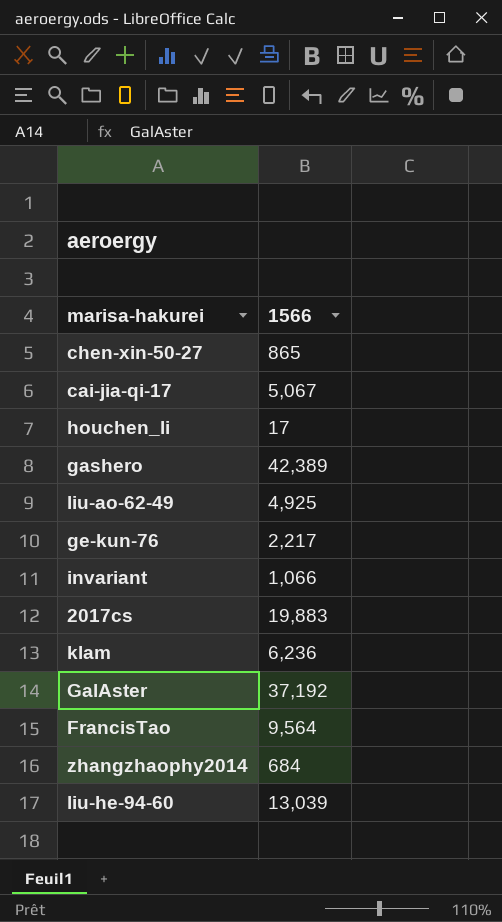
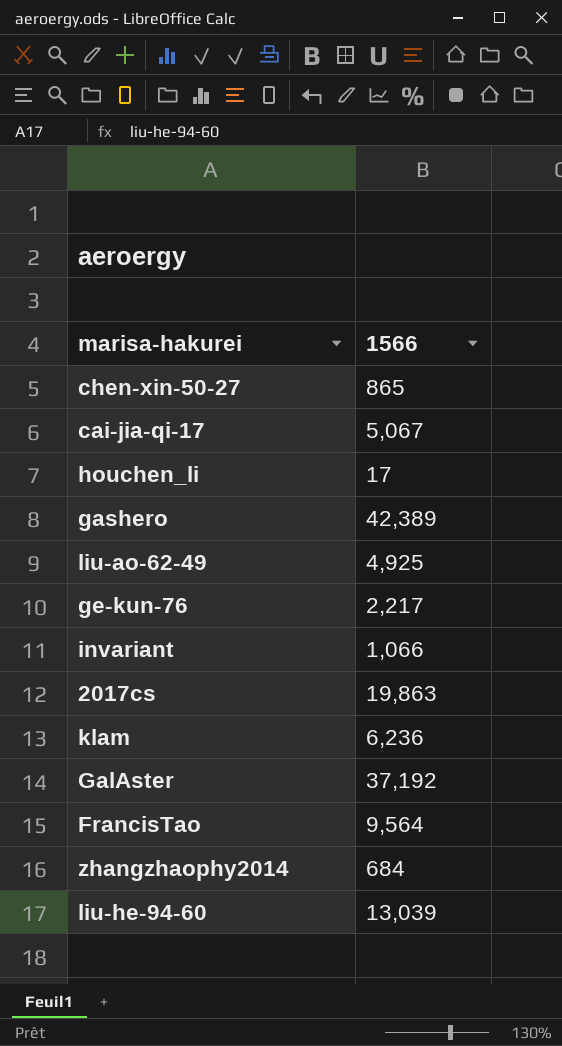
2017cs | 1566: 19,883 -> 19,863

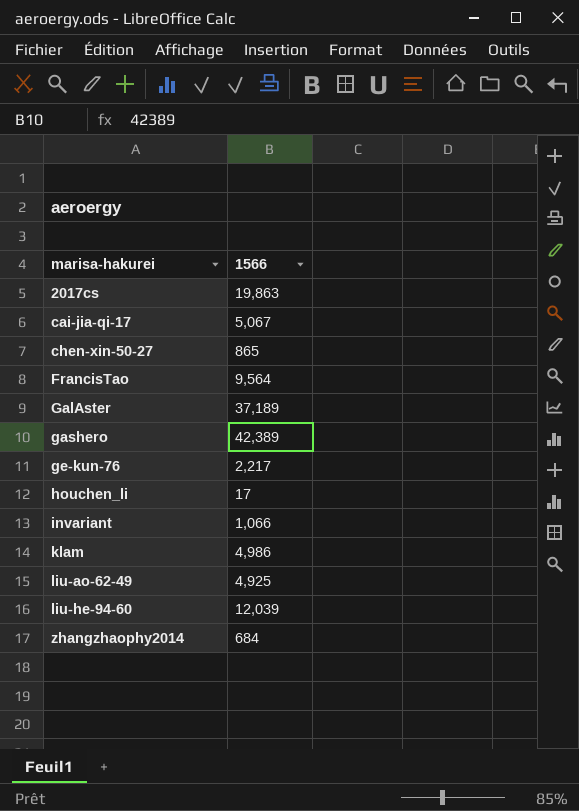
row order: none -> marisa-hakurei ascending
GalAster | 1566: 37,192 -> 37,189
klam | 1566: 6,236 -> 4,986
liu-he-94-60 | 1566: 13,039 -> 12,039

